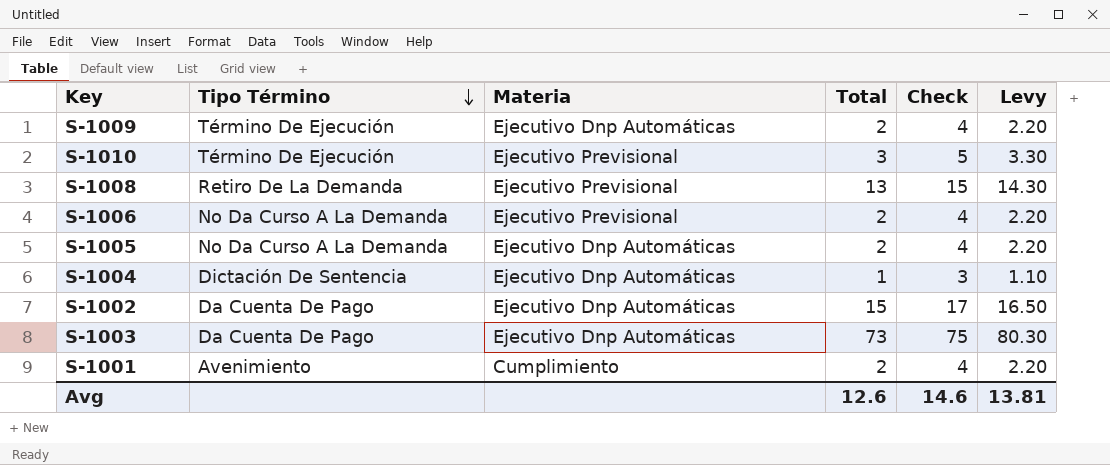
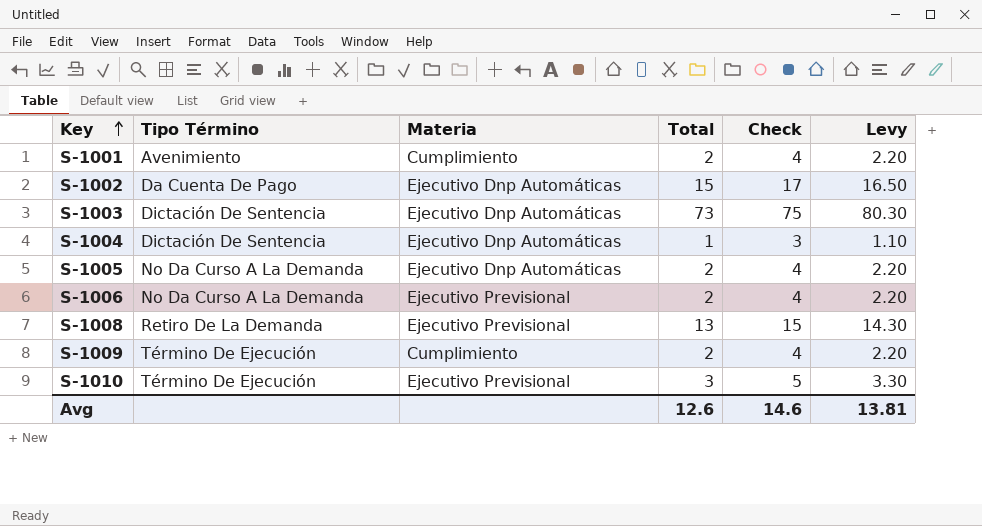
row order: Tipo Término descending -> Key ascending
S-1003 | Tipo Término: Da Cuenta De Pago -> Dictación De Sentencia
S-1009 | Materia: Ejecutivo Dnp Automáticas -> Cumplimiento

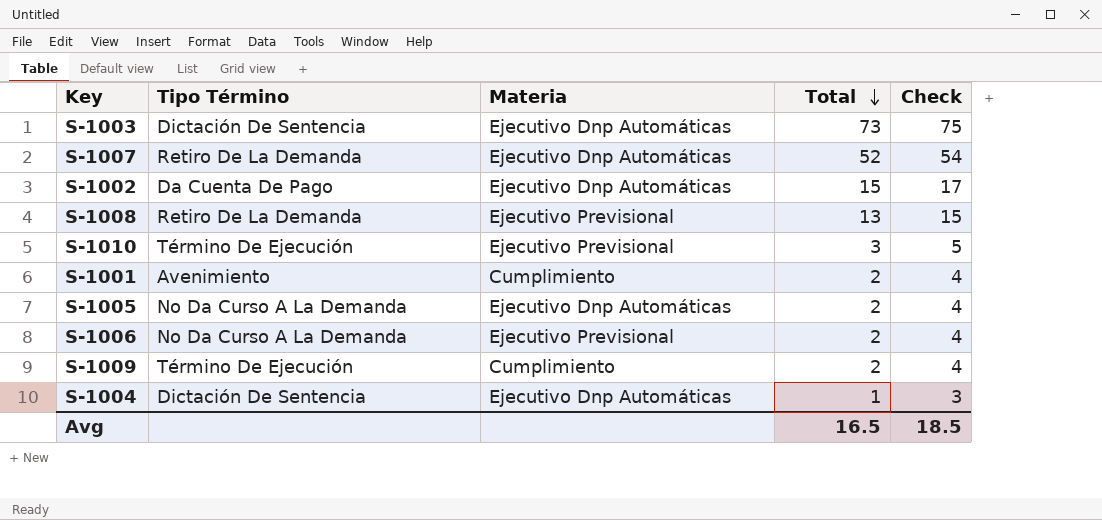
row order: Key ascending -> Total descending
column Levy | formula: [Total] * 1.1 -> none
row S-1007: none -> Retiro De La Demanda | Ejecutivo Dnp Automáticas | 52 | 54
Avg | Total: 12.6 -> 16.5
Avg | Check: 14.6 -> 18.5

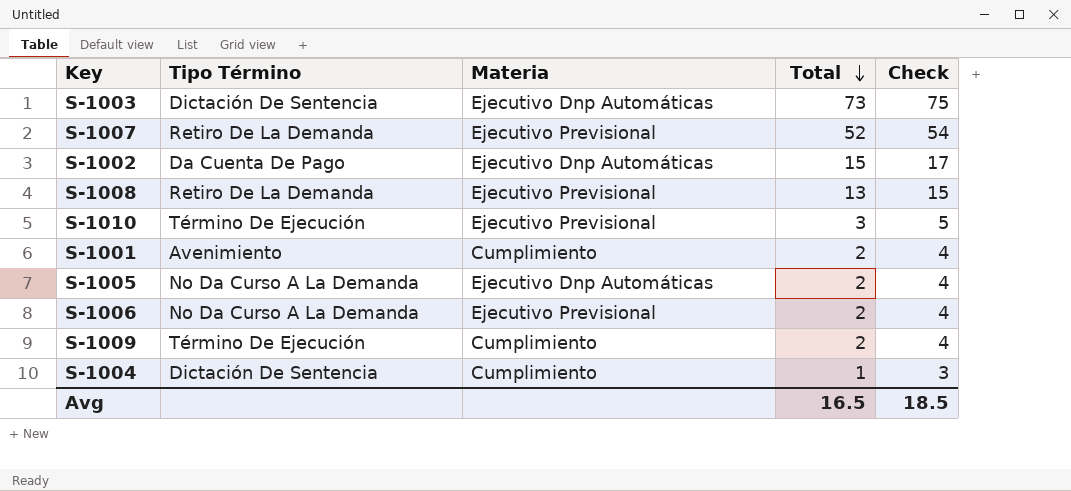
S-1007 | Materia: Ejecutivo Dnp Automáticas -> Ejecutivo Previsional
S-1004 | Materia: Ejecutivo Dnp Automáticas -> Cumplimiento

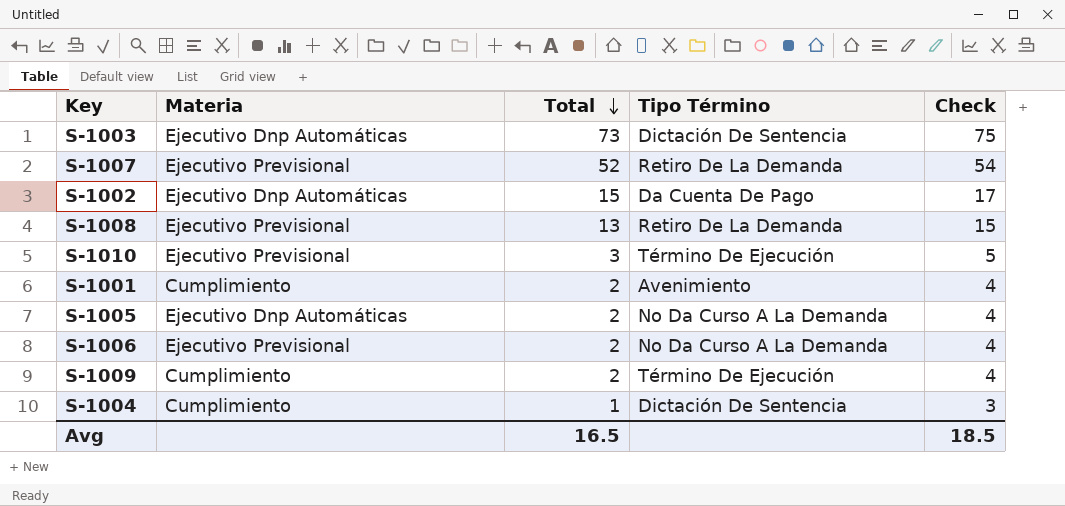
column Tipo Término | position: 2 -> 4

